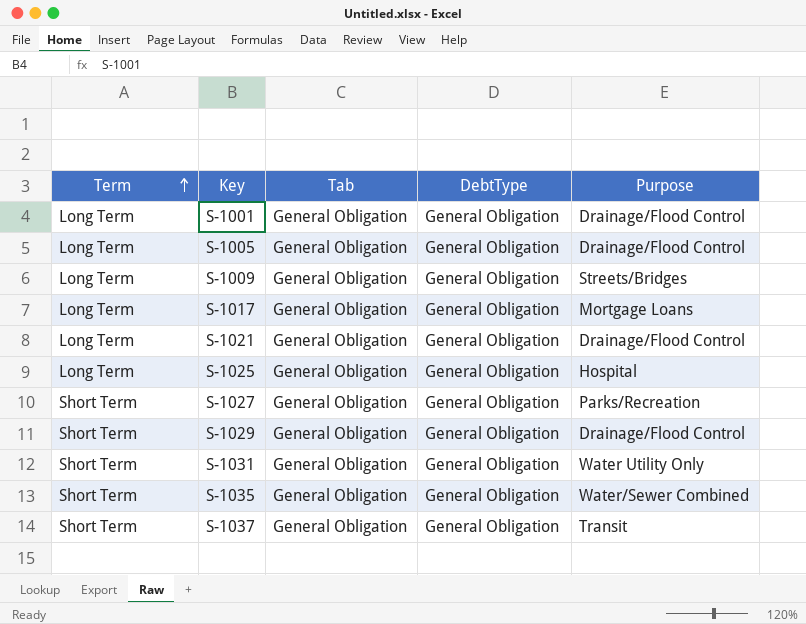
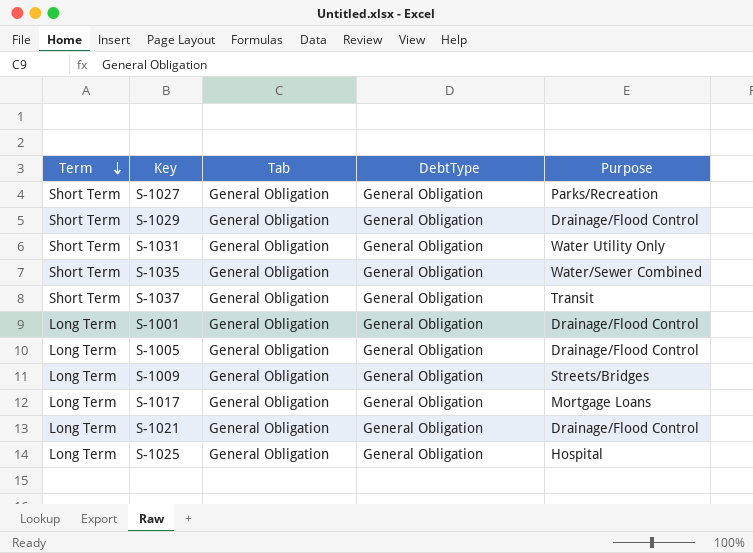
row order: Term ascending -> Term descending

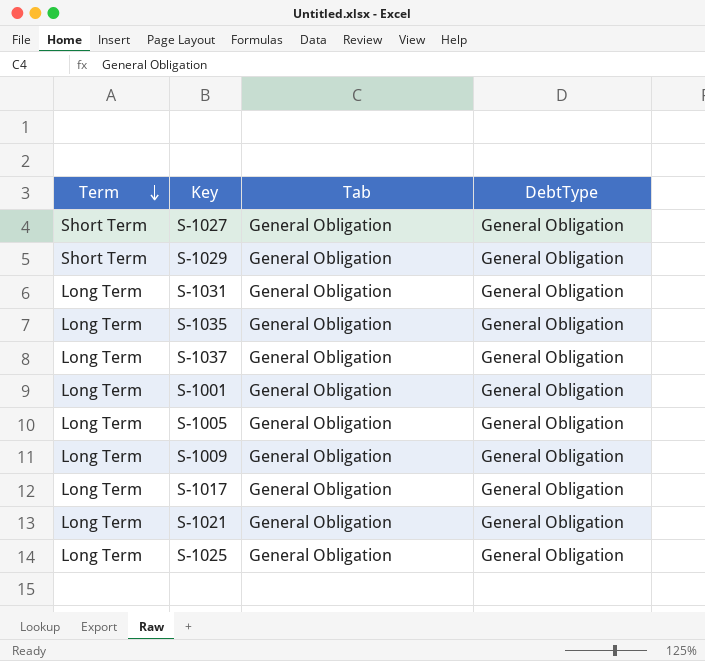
column Purpose | position: 5 -> none
S-1031 | Term: Short Term -> Long Term
S-1035 | Term: Short Term -> Long Term
S-1037 | Term: Short Term -> Long Term

